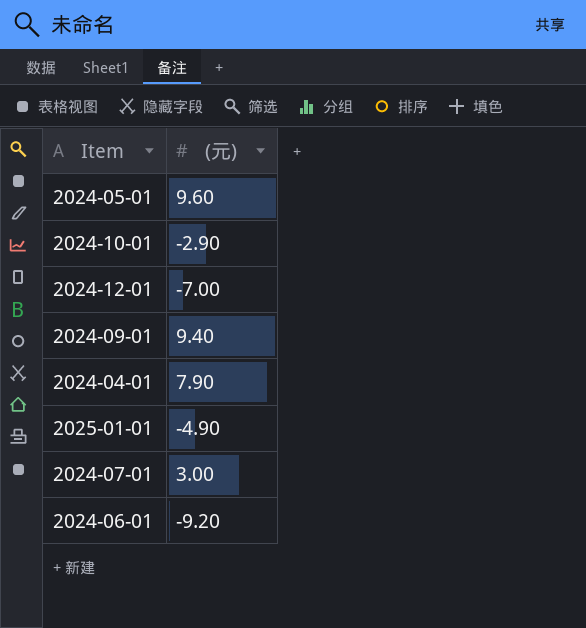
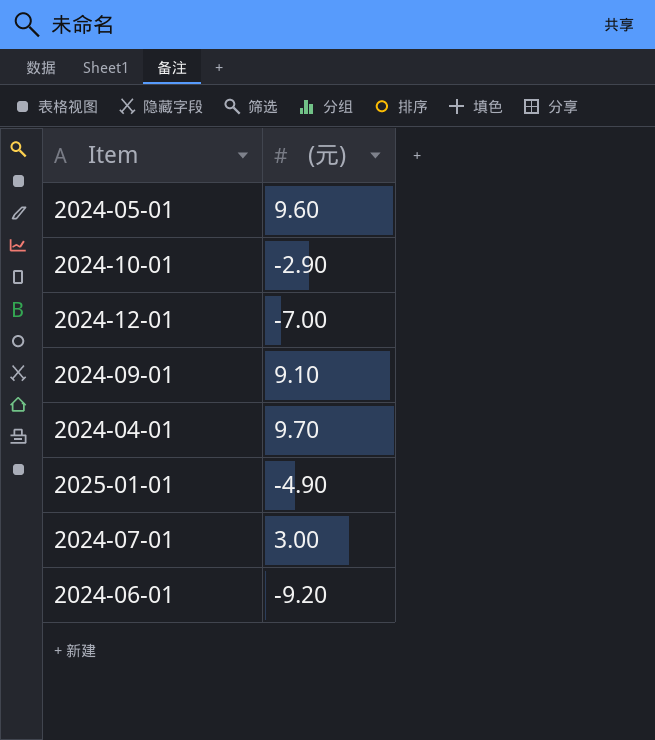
2024-09-01 | (元): 9.40 -> 9.10
2024-04-01 | (元): 7.90 -> 9.70

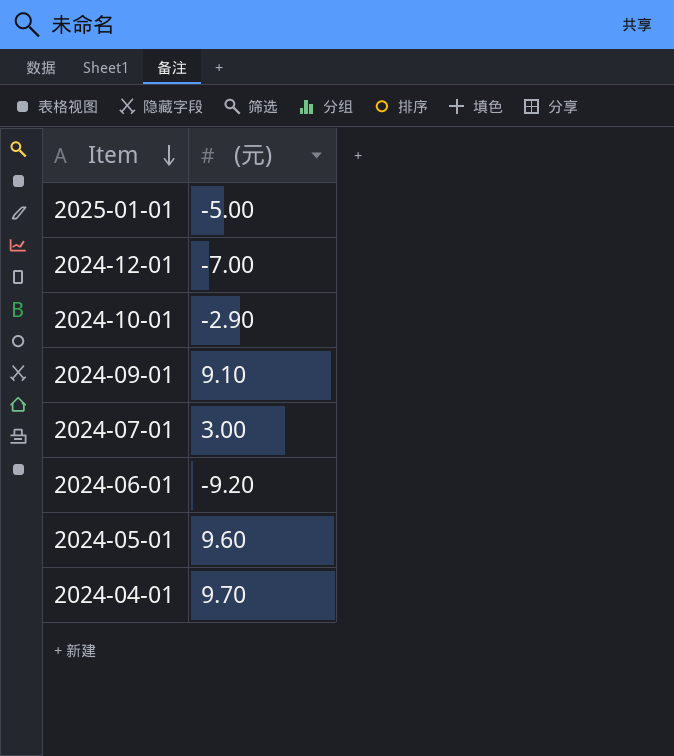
row order: none -> Item descending
2025-01-01 | (元): -4.90 -> -5.00

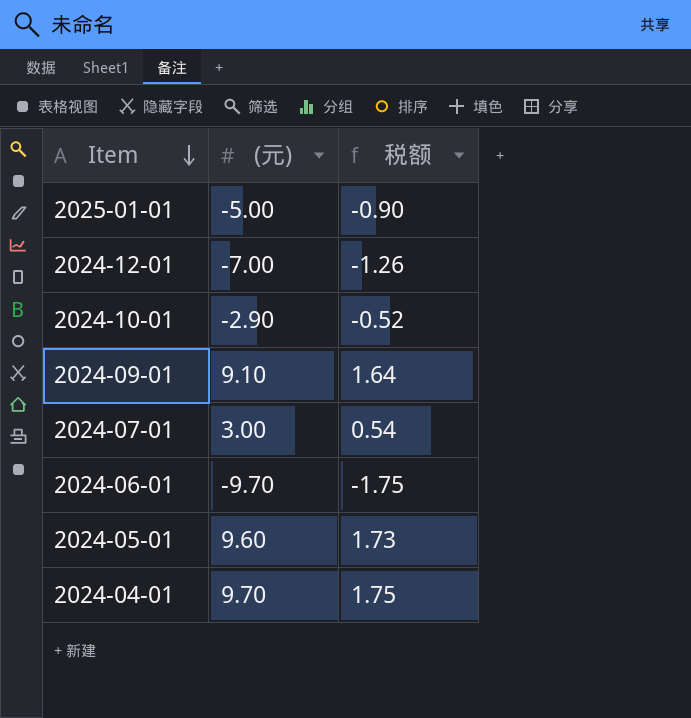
column 税额 | formula: none -> [(元)] * 0.18
2024-06-01 | (元): -9.20 -> -9.70

